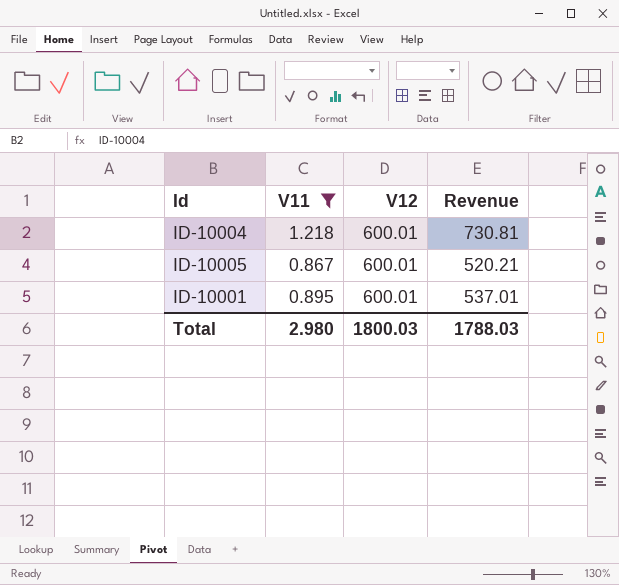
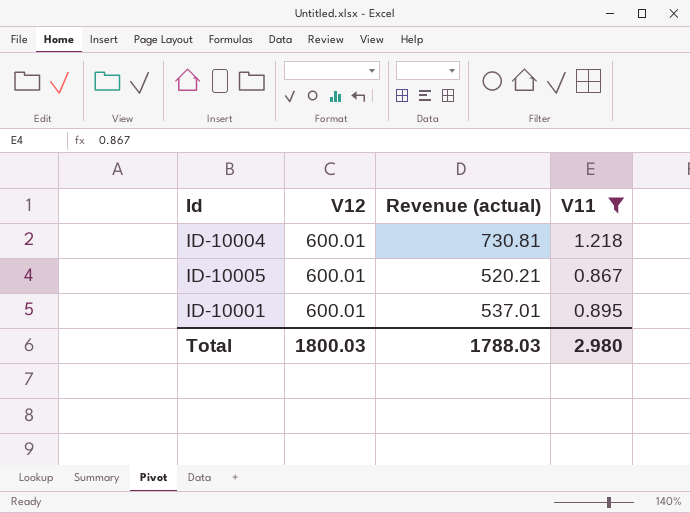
column name: Revenue -> Revenue (actual)
column V11 | position: 2 -> 4

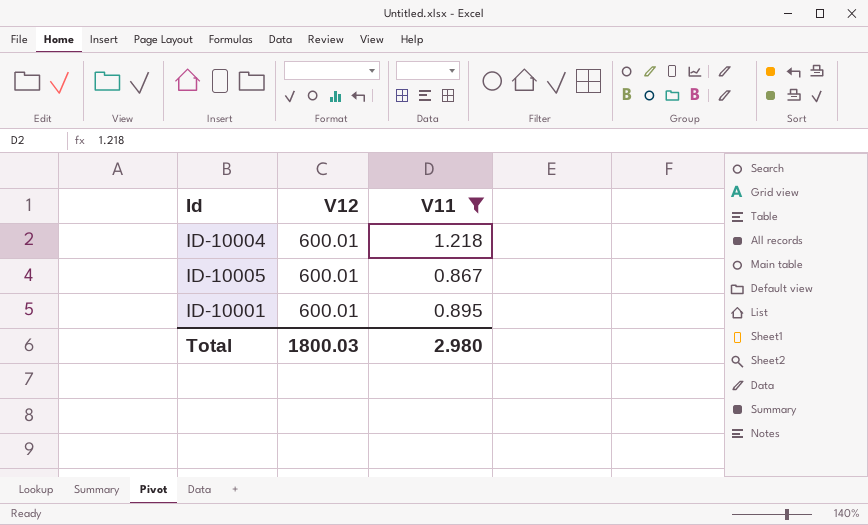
column Revenue (actual) | formula: [V12] * [V11] -> none

